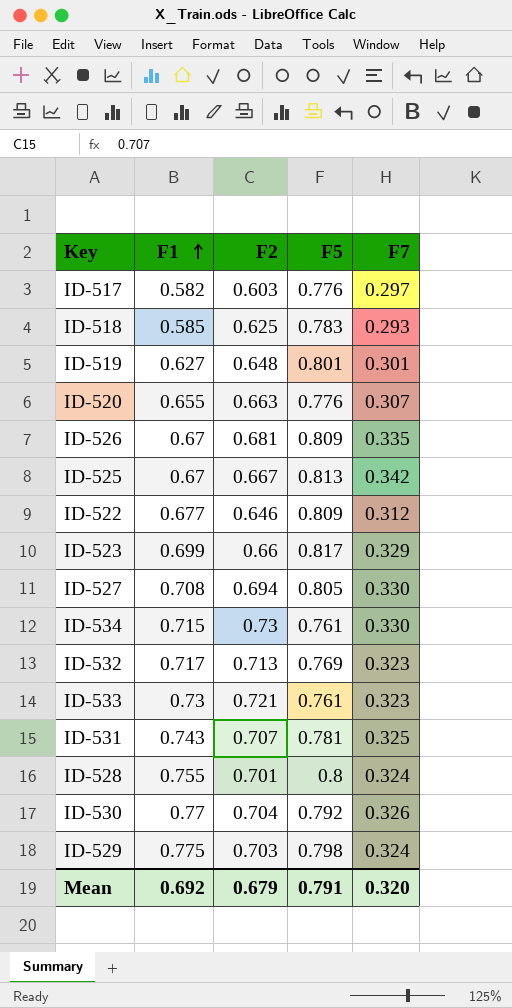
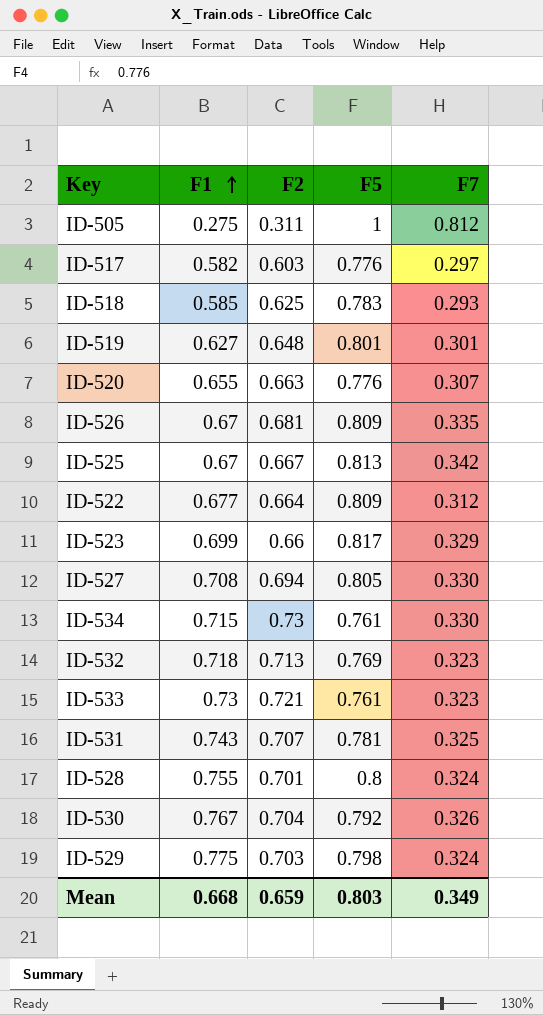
row ID-505: none -> 0.275 | 0.311 | 1 | 0.812
ID-522 | F2: 0.646 -> 0.664
ID-532 | F1: 0.717 -> 0.718
ID-530 | F1: 0.77 -> 0.767
Mean | F1: 0.692 -> 0.668
Mean | F2: 0.679 -> 0.659
Mean | F5: 0.791 -> 0.803
Mean | F7: 0.320 -> 0.349

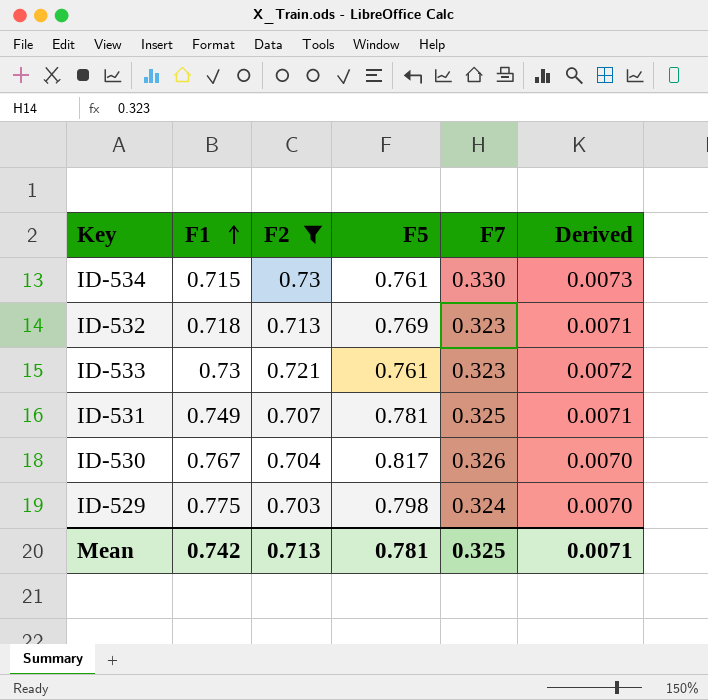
filter: none -> F2 >= 0.703
column Derived | formula: none -> [F2] * 0.01
ID-531 | F1: 0.743 -> 0.749
ID-530 | F5: 0.792 -> 0.817
Mean | F1: 0.668 -> 0.742
Mean | F2: 0.659 -> 0.713
Mean | F5: 0.803 -> 0.781
Mean | F7: 0.349 -> 0.325

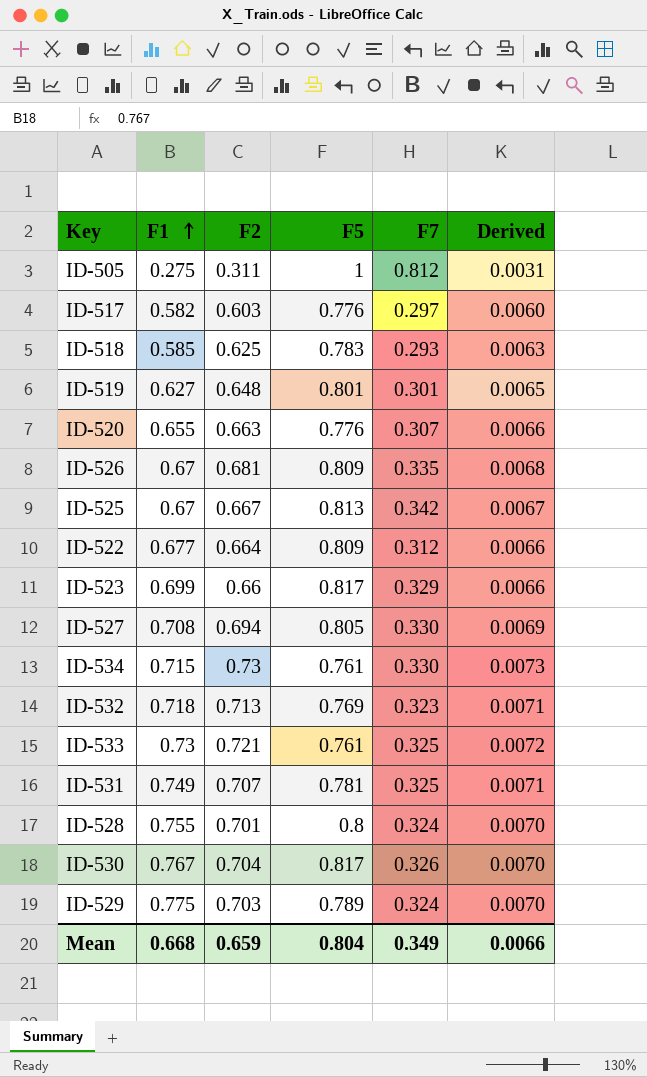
filter: F2 >= 0.703 -> none
ID-533 | F7: 0.323 -> 0.325
ID-529 | F5: 0.798 -> 0.789
Mean | F1: 0.742 -> 0.668
Mean | F2: 0.713 -> 0.659
Mean | F5: 0.781 -> 0.804
Mean | F7: 0.325 -> 0.349
Mean | Derived: 0.0071 -> 0.0066

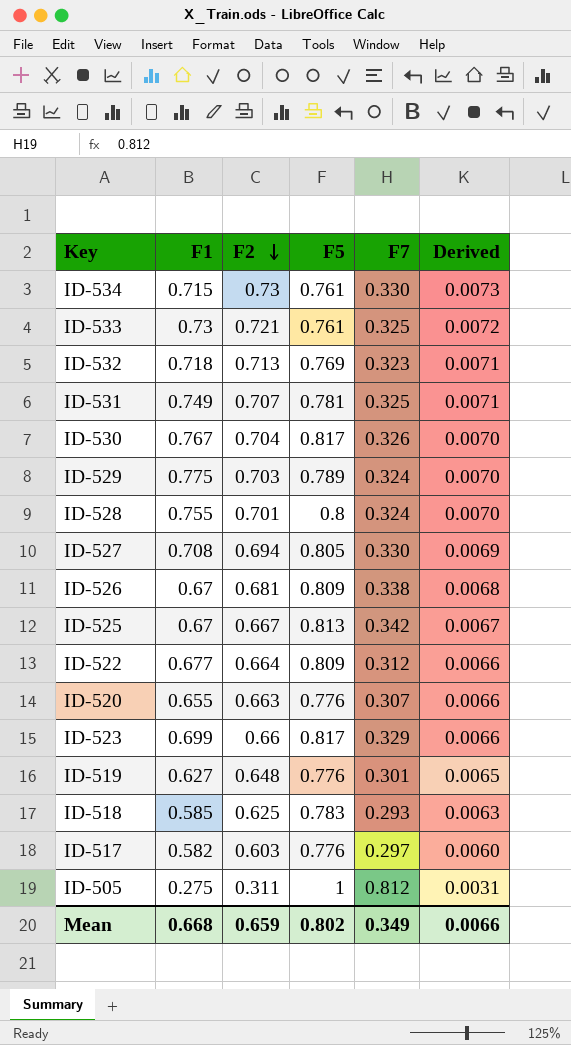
row order: F1 ascending -> F2 descending
ID-526 | F7: 0.335 -> 0.338
ID-519 | F5: 0.801 -> 0.776
Mean | F5: 0.804 -> 0.802

